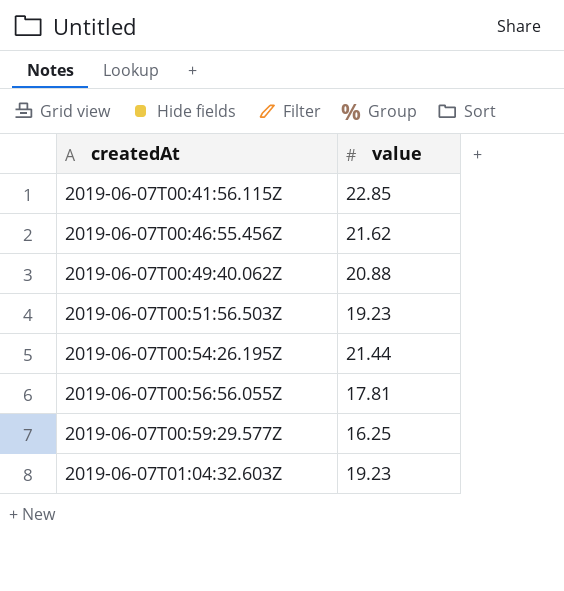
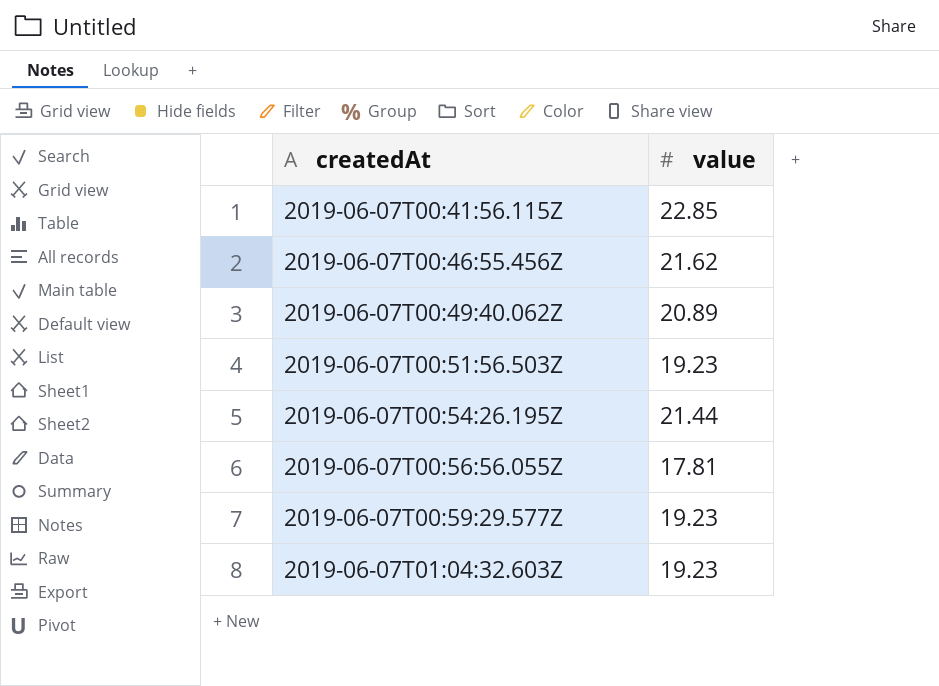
2019-06-07T00:49:40.062Z | value: 20.88 -> 20.89
2019-06-07T00:59:29.577Z | value: 16.25 -> 19.23

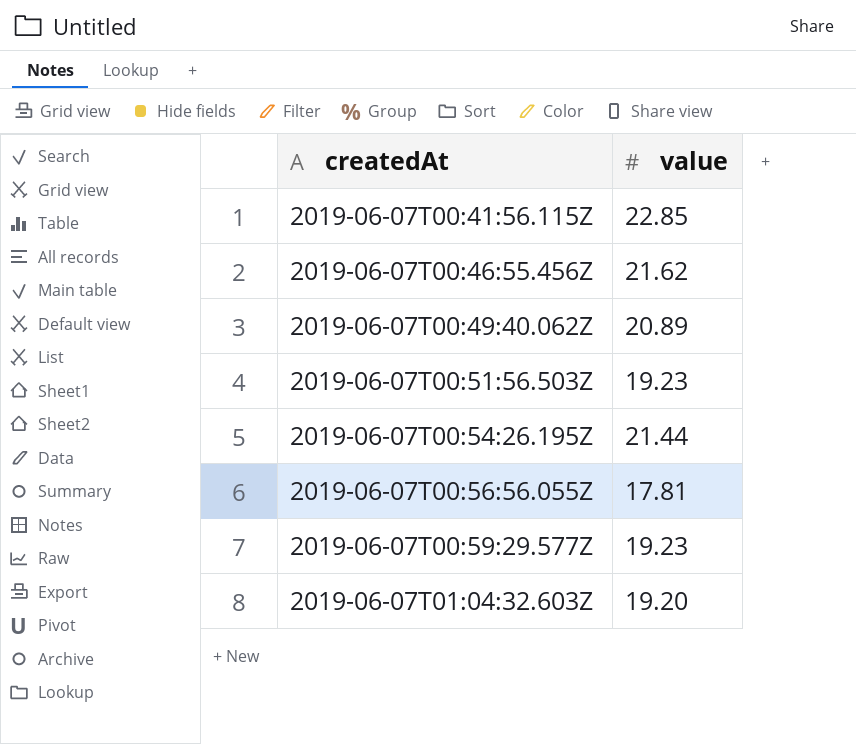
2019-06-07T01:04:32.603Z | value: 19.23 -> 19.20

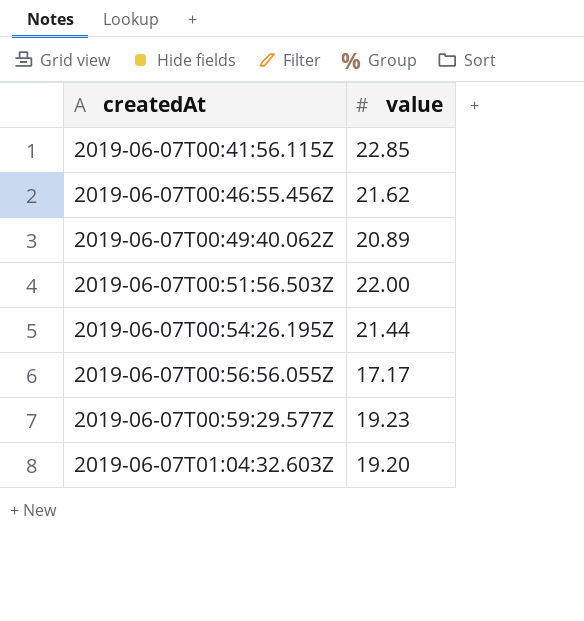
2019-06-07T00:51:56.503Z | value: 19.23 -> 22.00
2019-06-07T00:56:56.055Z | value: 17.81 -> 17.17

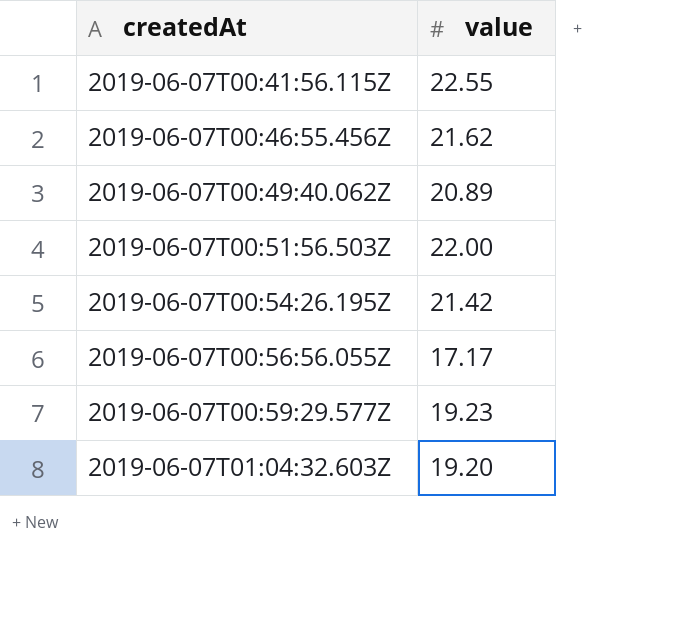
2019-06-07T00:41:56.115Z | value: 22.85 -> 22.55
2019-06-07T00:54:26.195Z | value: 21.44 -> 21.42

